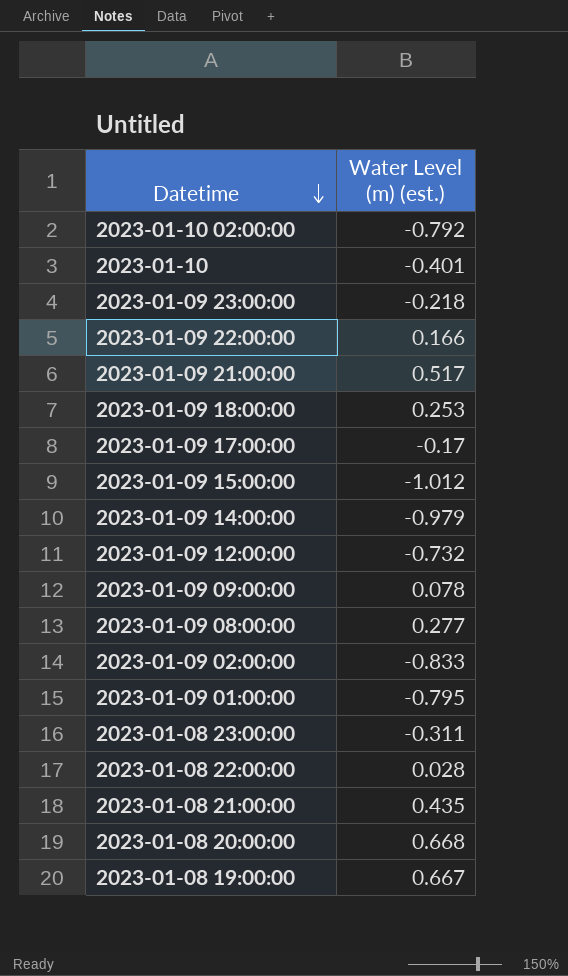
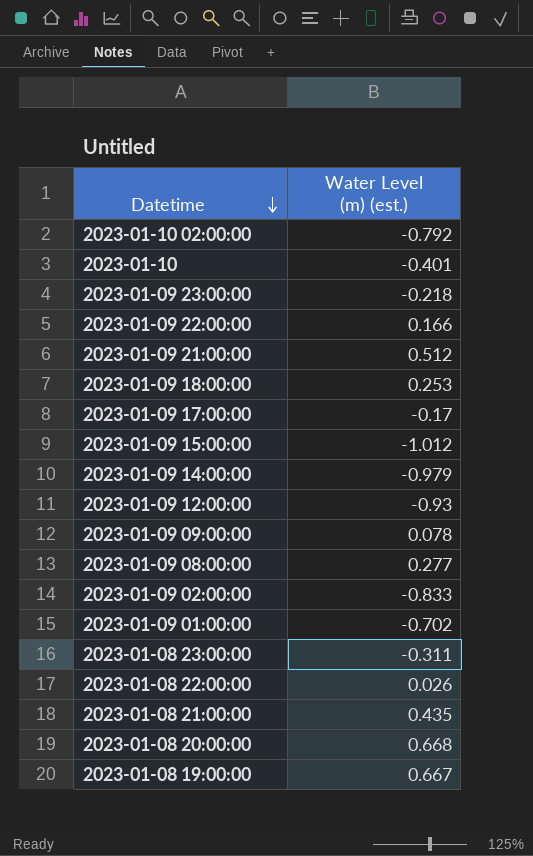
2023-01-09 21:00:00 | Water Level (m) (est.): 0.517 -> 0.512
2023-01-09 12:00:00 | Water Level (m) (est.): -0.732 -> -0.93
2023-01-09 01:00:00 | Water Level (m) (est.): -0.795 -> -0.702
2023-01-08 22:00:00 | Water Level (m) (est.): 0.028 -> 0.026

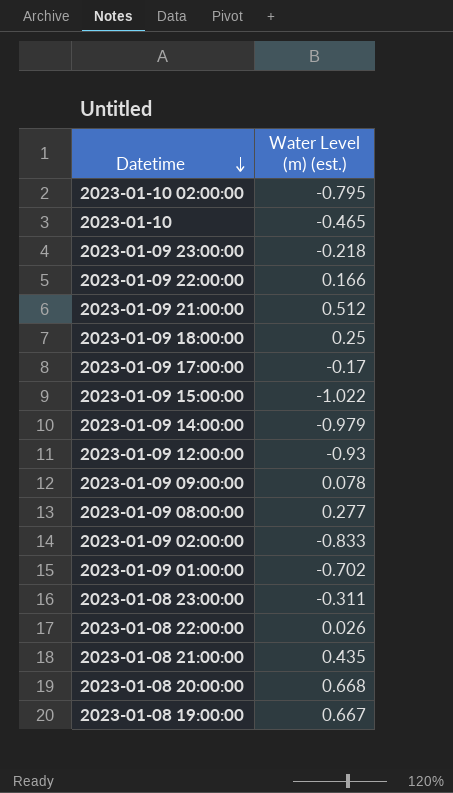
2023-01-10 02:00:00 | Water Level (m) (est.): -0.792 -> -0.795
2023-01-10 | Water Level (m) (est.): -0.401 -> -0.465
2023-01-09 18:00:00 | Water Level (m) (est.): 0.253 -> 0.25
2023-01-09 15:00:00 | Water Level (m) (est.): -1.012 -> -1.022

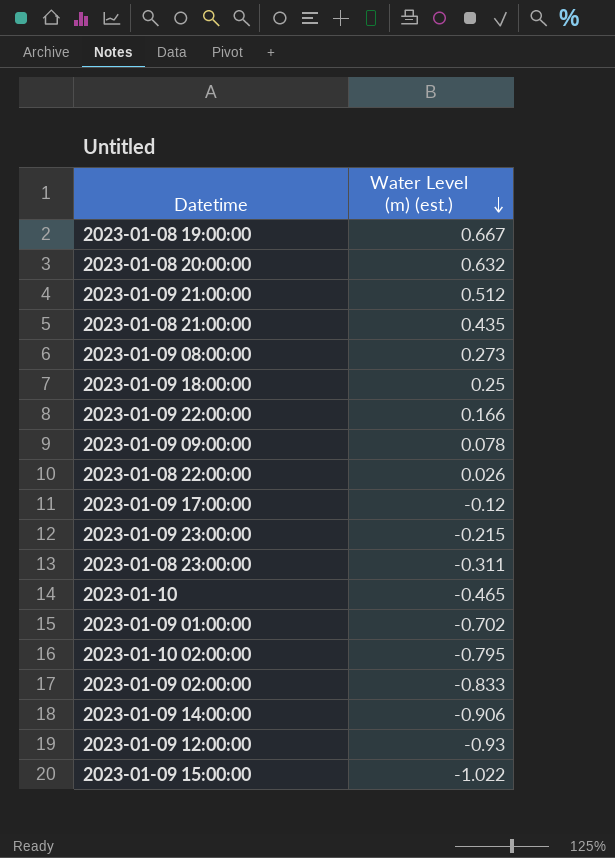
row order: Datetime descending -> Water Level (m) (est.) descending
2023-01-08 20:00:00 | Water Level (m) (est.): 0.668 -> 0.632
2023-01-09 08:00:00 | Water Level (m) (est.): 0.277 -> 0.273
2023-01-09 17:00:00 | Water Level (m) (est.): -0.17 -> -0.12
2023-01-09 23:00:00 | Water Level (m) (est.): -0.218 -> -0.215
2023-01-09 14:00:00 | Water Level (m) (est.): -0.979 -> -0.906

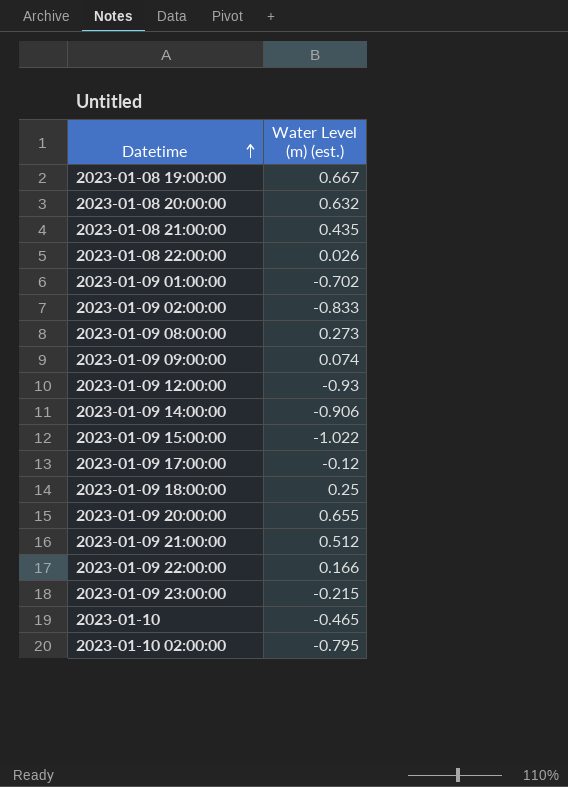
row order: Water Level (m) (est.) descending -> Datetime ascending
row 2023-01-08 23:00:00: -0.311 -> none
2023-01-09 09:00:00 | Water Level (m) (est.): 0.078 -> 0.074
row 2023-01-09 20:00:00: none -> 0.655

